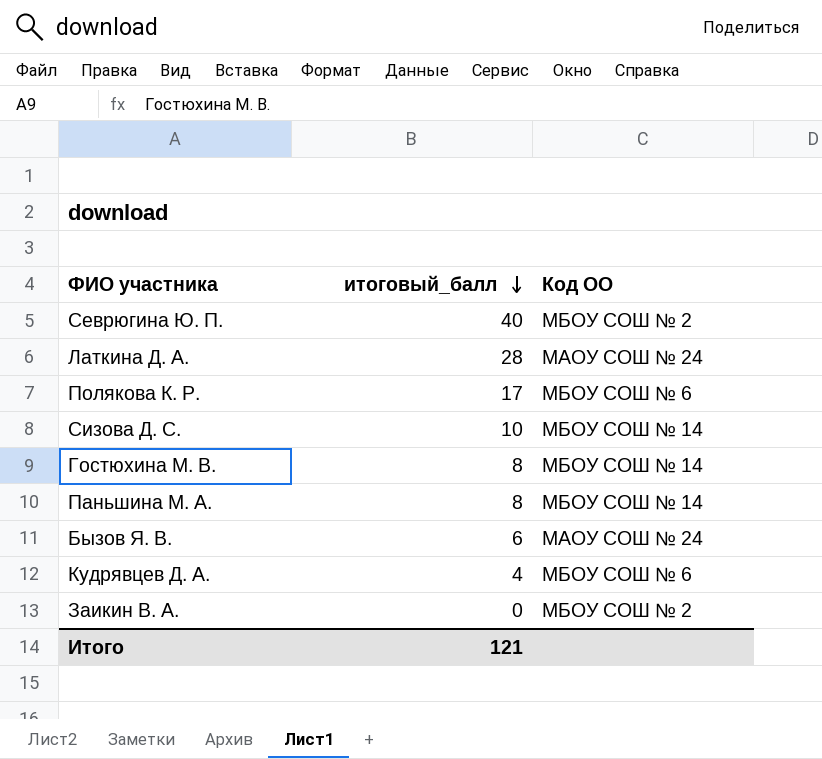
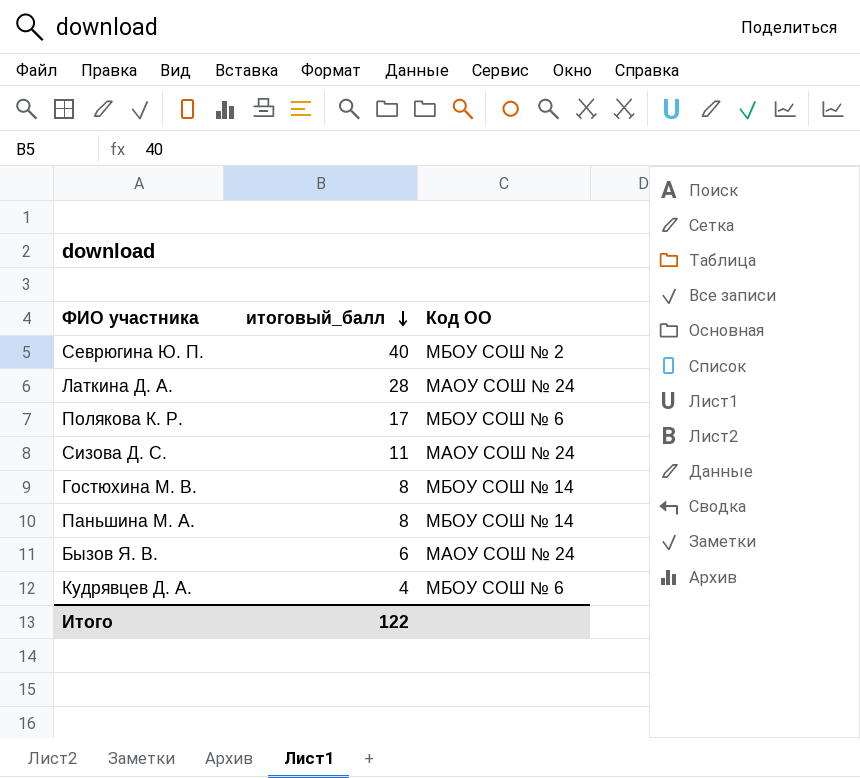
row Заикин В. А.: 0 | МБОУ СОШ № 2 -> none
Сизова Д. С. | итоговый_балл: 10 -> 11
Сизова Д. С. | Код ОО: МБОУ СОШ № 14 -> МАОУ СОШ № 24
Итого | итоговый_балл: 121 -> 122

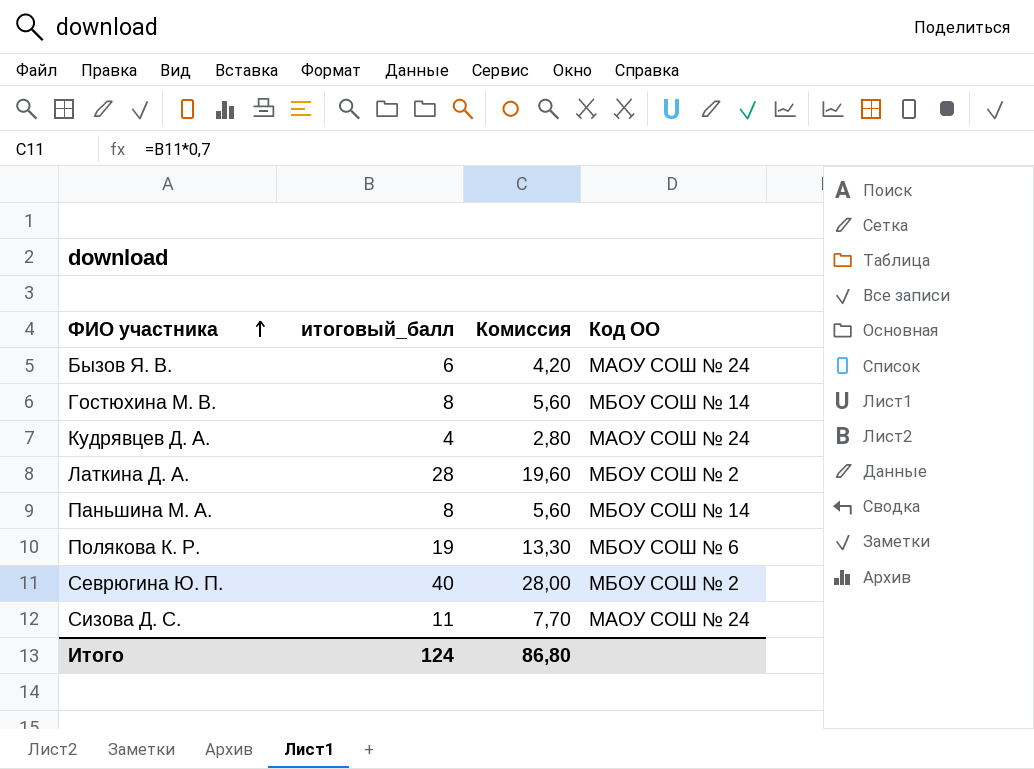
row order: итоговый_балл descending -> ФИО участника ascending
column Комиссия | formula: none -> [итоговый_балл] * 0,7
Кудрявцев Д. А. | Код ОО: МБОУ СОШ № 6 -> МАОУ СОШ № 24
Латкина Д. А. | Код ОО: МАОУ СОШ № 24 -> МБОУ СОШ № 2
Полякова К. Р. | итоговый_балл: 17 -> 19
Итого | итоговый_балл: 122 -> 124

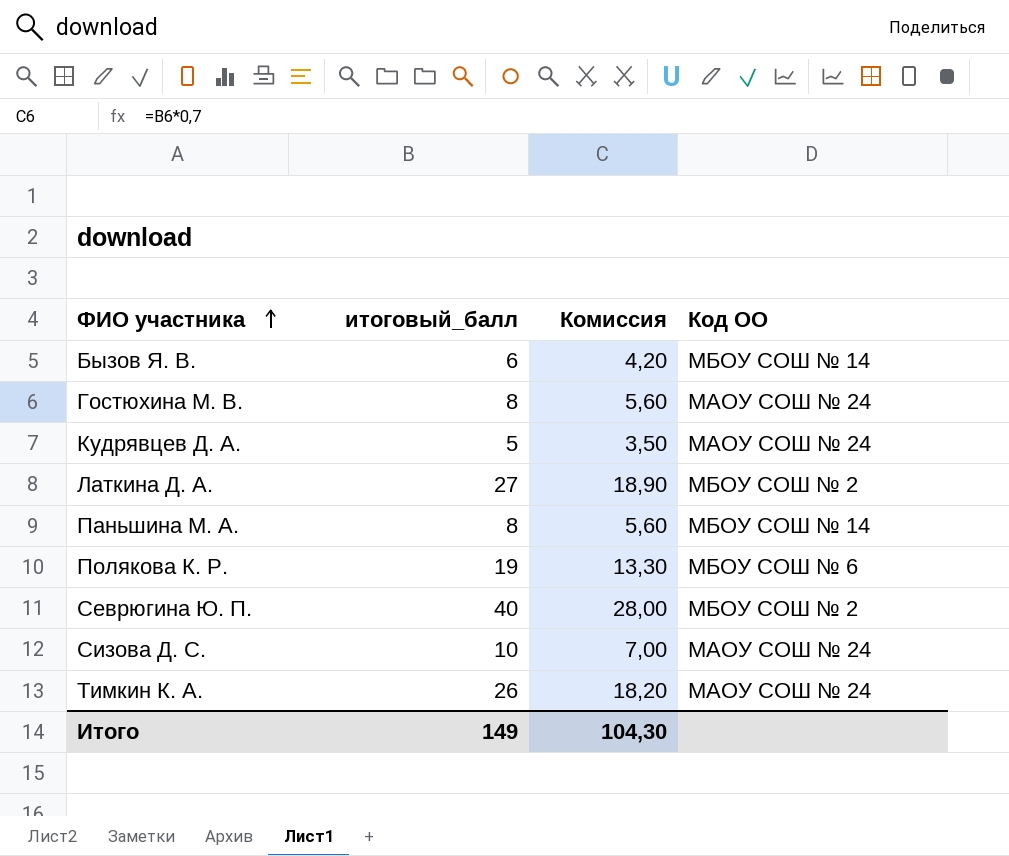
Бызов Я. В. | Код ОО: МАОУ СОШ № 24 -> МБОУ СОШ № 14
Гостюхина М. В. | Код ОО: МБОУ СОШ № 14 -> МАОУ СОШ № 24
Кудрявцев Д. А. | итоговый_балл: 4 -> 5
Кудрявцев Д. А. | Комиссия: 2,80 -> 3,50
Латкина Д. А. | итоговый_балл: 28 -> 27
Латкина Д. А. | Комиссия: 19,60 -> 18,90
Сизова Д. С. | итоговый_балл: 11 -> 10
Сизова Д. С. | Комиссия: 7,70 -> 7,00
row Тимкин К. А.: none -> 26 | 18,20 | МАОУ СОШ № 24
Итого | итоговый_балл: 124 -> 149
Итого | Комиссия: 86,80 -> 104,30

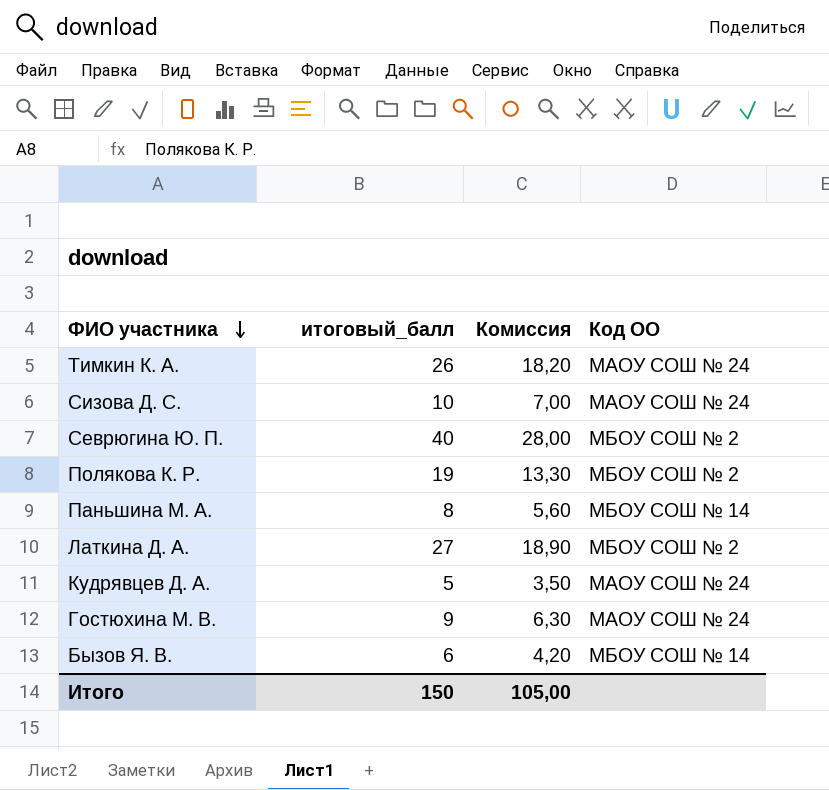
row order: ФИО участника ascending -> ФИО участника descending
Полякова К. Р. | Код ОО: МБОУ СОШ № 6 -> МБОУ СОШ № 2
Гостюхина М. В. | итоговый_балл: 8 -> 9
Гостюхина М. В. | Комиссия: 5,60 -> 6,30
Итого | итоговый_балл: 149 -> 150
Итого | Комиссия: 104,30 -> 105,00

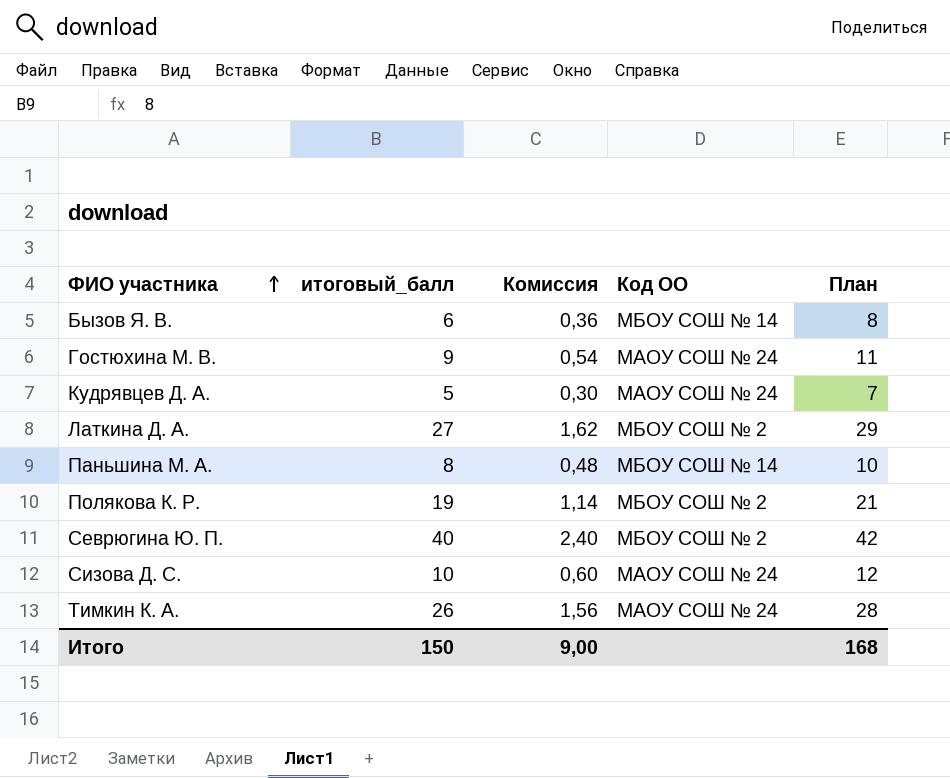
row order: ФИО участника descending -> ФИО участника ascending
column Комиссия | formula: [итоговый_балл] * 0,7 -> [итоговый_балл] * 0,06
column План | formula: none -> [итоговый_балл] + 2
Итого | Комиссия: 105,00 -> 9,00

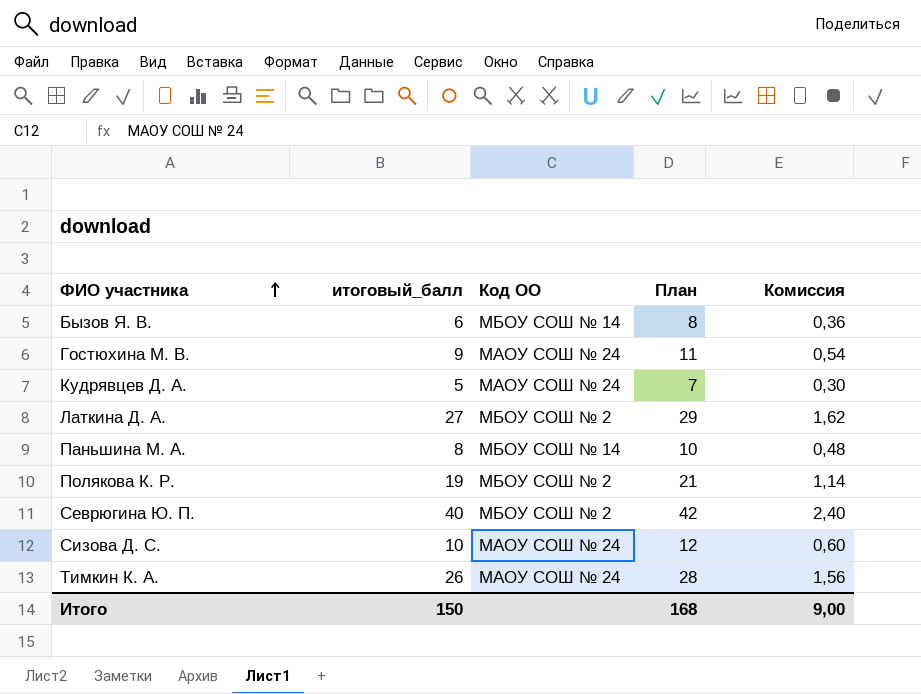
column Комиссия | position: 3 -> 5

